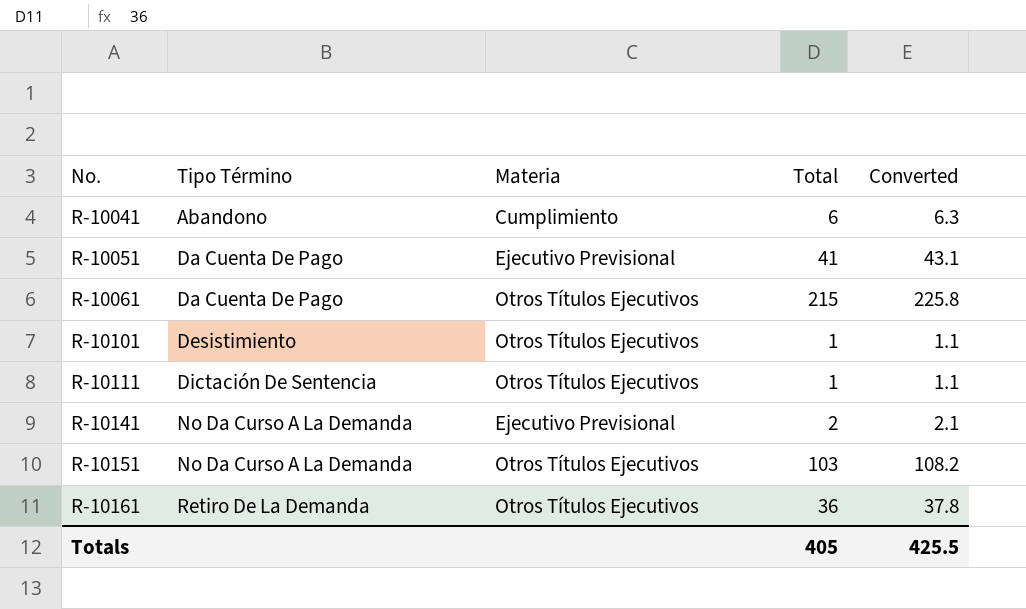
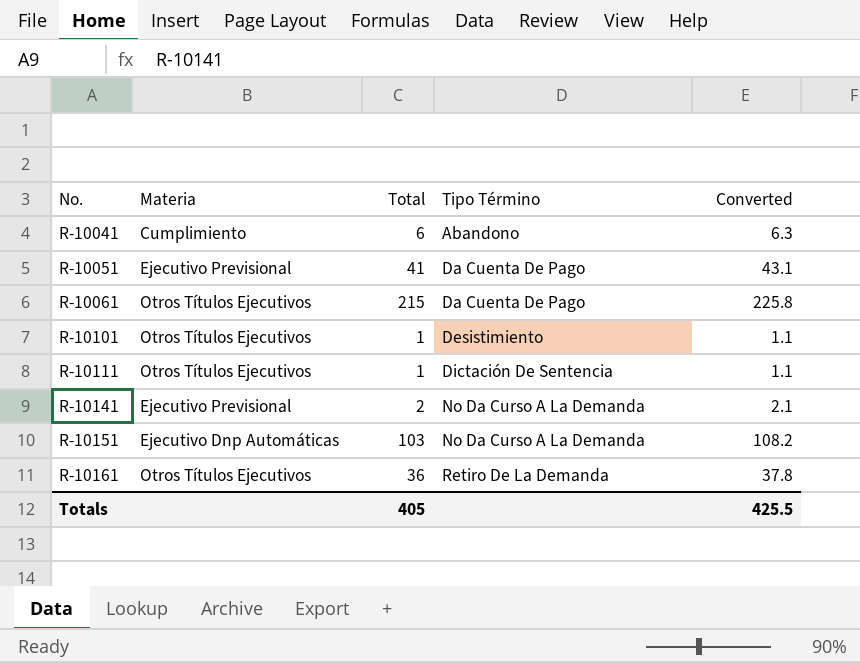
column Tipo Término | position: 2 -> 4
R-10151 | Materia: Otros Títulos Ejecutivos -> Ejecutivo Dnp Automáticas

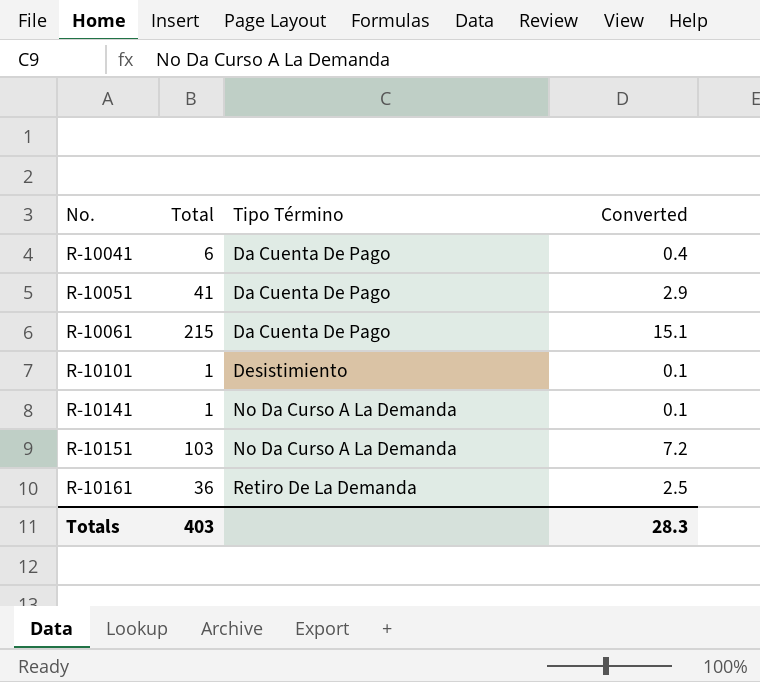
column Materia | position: 2 -> none
column Converted | formula: [Total] * 1.05 -> [Total] * 0.07
row R-10111: Otros Títulos Ejecutivos | 1 | Dictación De Sentencia | 1.1 -> none
R-10041 | Tipo Término: Abandono -> Da Cuenta De Pago
R-10141 | Total: 2 -> 1
Totals | Total: 405 -> 403
Totals | Converted: 425.5 -> 28.3

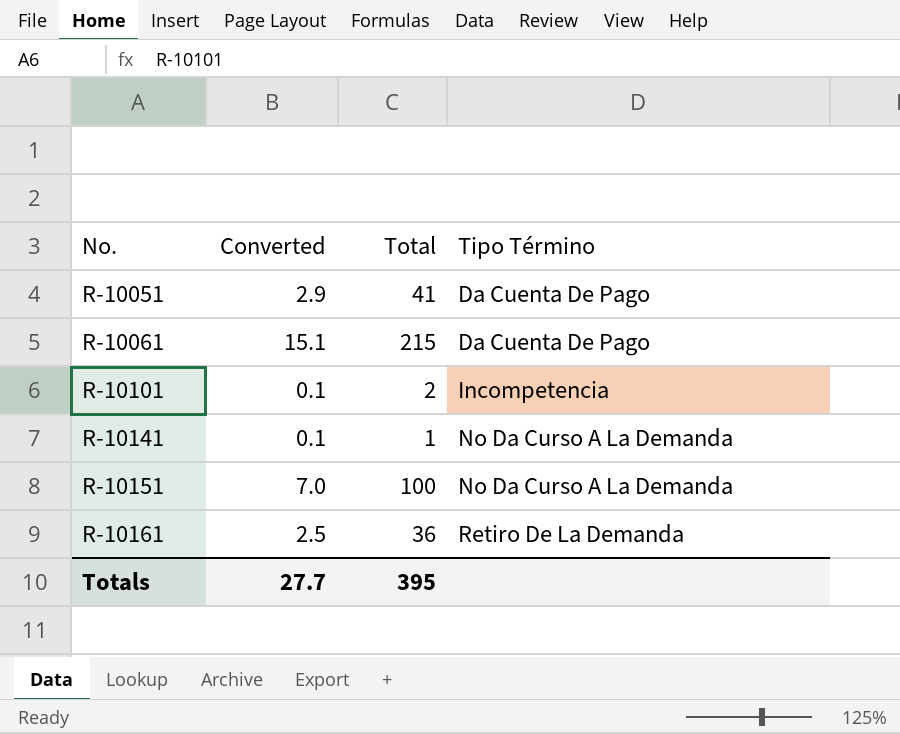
column Converted | position: 4 -> 2
row R-10041: 6 | Da Cuenta De Pago | 0.4 -> none
R-10101 | Total: 1 -> 2
R-10101 | Tipo Término: Desistimiento -> Incompetencia
R-10151 | Converted: 7.2 -> 7.0
R-10151 | Total: 103 -> 100
Totals | Converted: 28.3 -> 27.7
Totals | Total: 403 -> 395

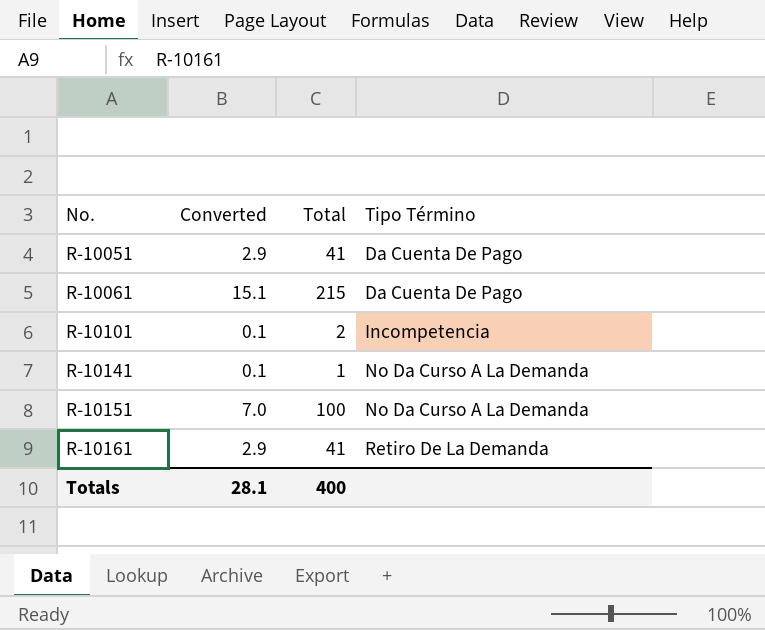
R-10161 | Converted: 2.5 -> 2.9
R-10161 | Total: 36 -> 41
Totals | Converted: 27.7 -> 28.1
Totals | Total: 395 -> 400

